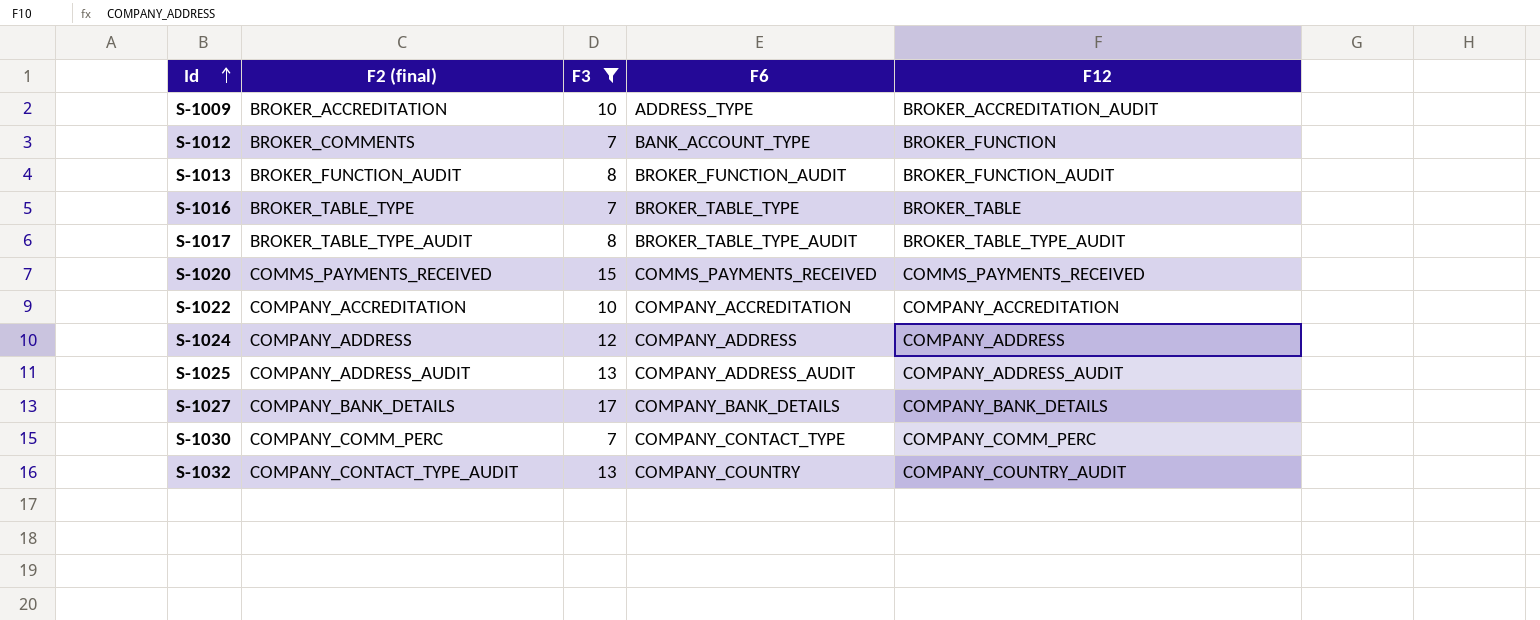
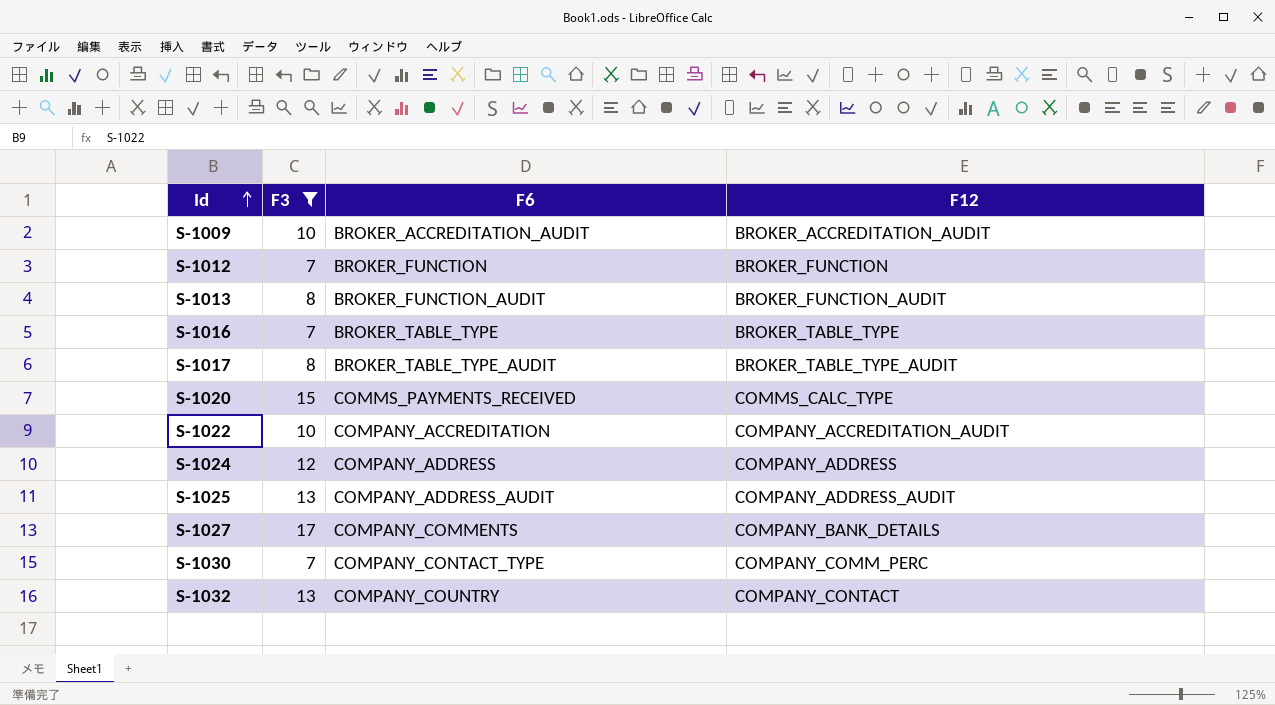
column F2 (final) | position: 2 -> none
S-1009 | F6: ADDRESS_TYPE -> BROKER_ACCREDITATION_AUDIT
S-1012 | F6: BANK_ACCOUNT_TYPE -> BROKER_FUNCTION
S-1016 | F12: BROKER_TABLE -> BROKER_TABLE_TYPE
S-1020 | F12: COMMS_PAYMENTS_RECEIVED -> COMMS_CALC_TYPE
S-1022 | F12: COMPANY_ACCREDITATION -> COMPANY_ACCREDITATION_AUDIT
S-1027 | F6: COMPANY_BANK_DETAILS -> COMPANY_COMMENTS
S-1032 | F12: COMPANY_COUNTRY_AUDIT -> COMPANY_CONTACT

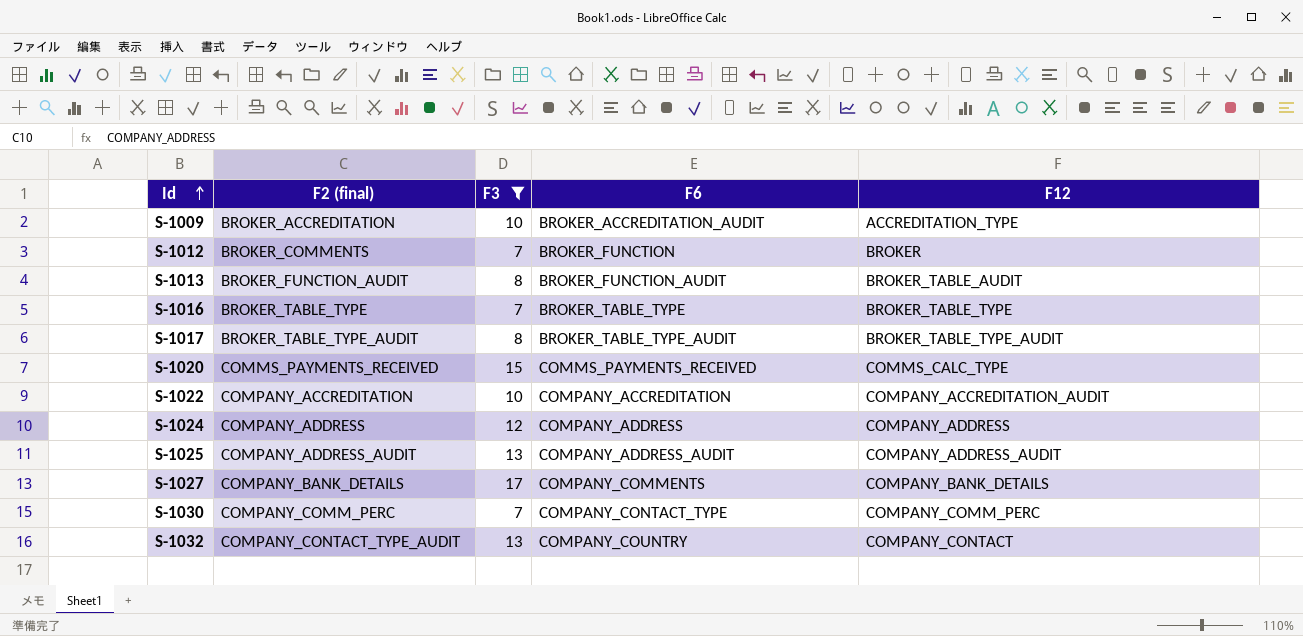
column F2 (final) | position: none -> 2
S-1009 | F12: BROKER_ACCREDITATION_AUDIT -> ACCREDITATION_TYPE
S-1012 | F12: BROKER_FUNCTION -> BROKER
S-1013 | F12: BROKER_FUNCTION_AUDIT -> BROKER_TABLE_AUDIT

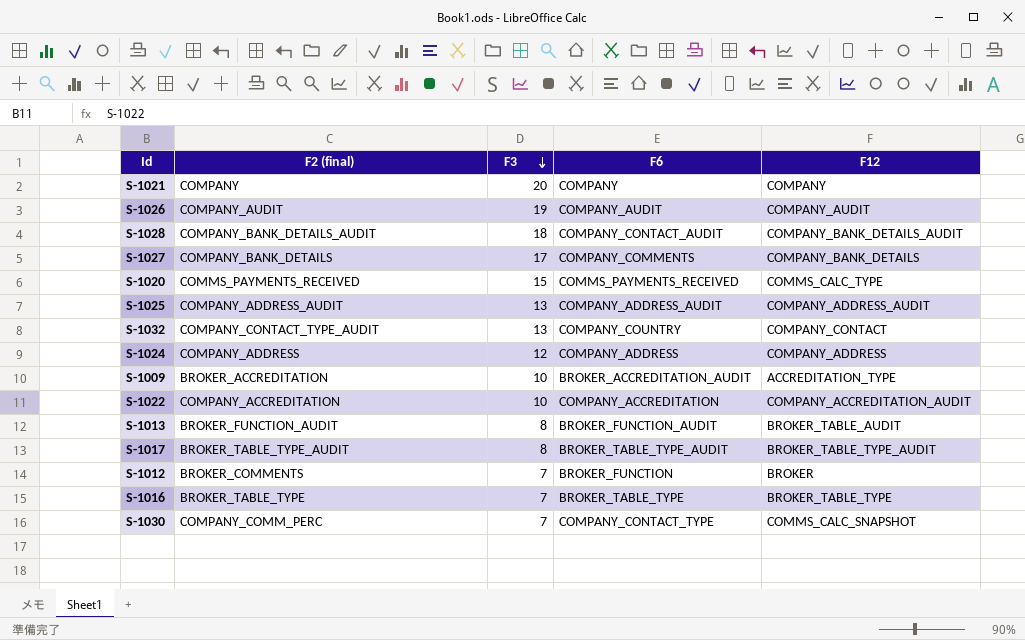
filter: F3 <= 17 -> none
row order: Id ascending -> F3 descending
S-1030 | F12: COMPANY_COMM_PERC -> COMMS_CALC_SNAPSHOT

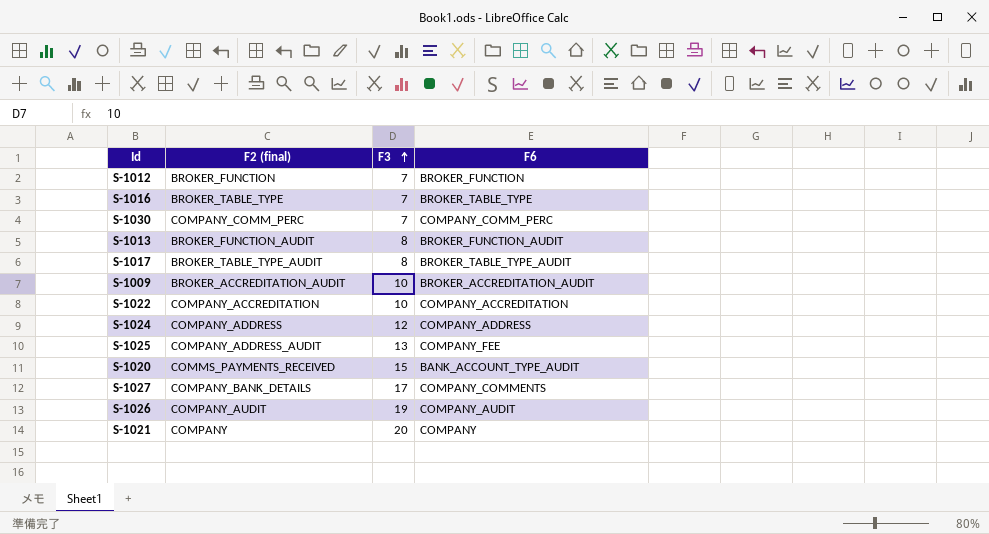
row order: F3 descending -> F3 ascending
column F12 | position: 5 -> none
row S-1028: COMPANY_BANK_DETAILS_AUDIT | 18 | COMPANY_CONTACT_AUDIT | COMPANY_BANK_DETAILS_AUDIT -> none
row S-1032: COMPANY_CONTACT_TYPE_AUDIT | 13 | COMPANY_COUNTRY | COMPANY_CONTACT -> none
S-1012 | F2 (final): BROKER_COMMENTS -> BROKER_FUNCTION
S-1030 | F6: COMPANY_CONTACT_TYPE -> COMPANY_COMM_PERC
S-1009 | F2 (final): BROKER_ACCREDITATION -> BROKER_ACCREDITATION_AUDIT
S-1025 | F6: COMPANY_ADDRESS_AUDIT -> COMPANY_FEE
S-1020 | F6: COMMS_PAYMENTS_RECEIVED -> BANK_ACCOUNT_TYPE_AUDIT

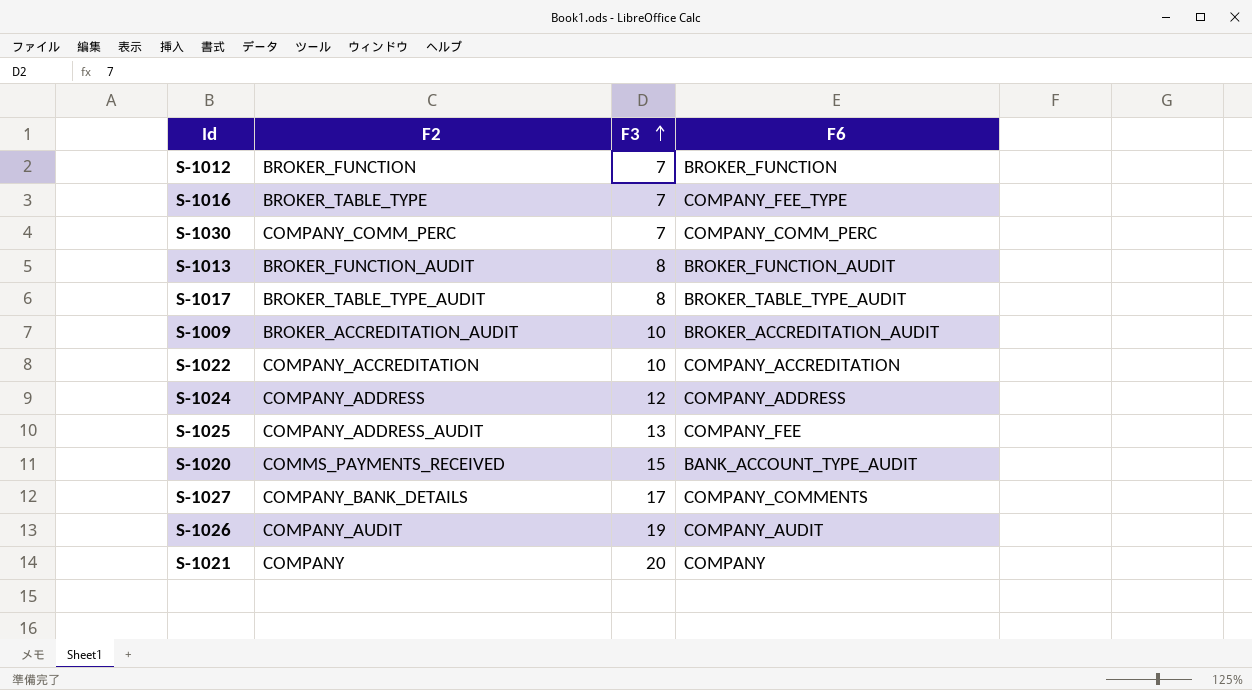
column name: F2 (final) -> F2
S-1016 | F6: BROKER_TABLE_TYPE -> COMPANY_FEE_TYPE

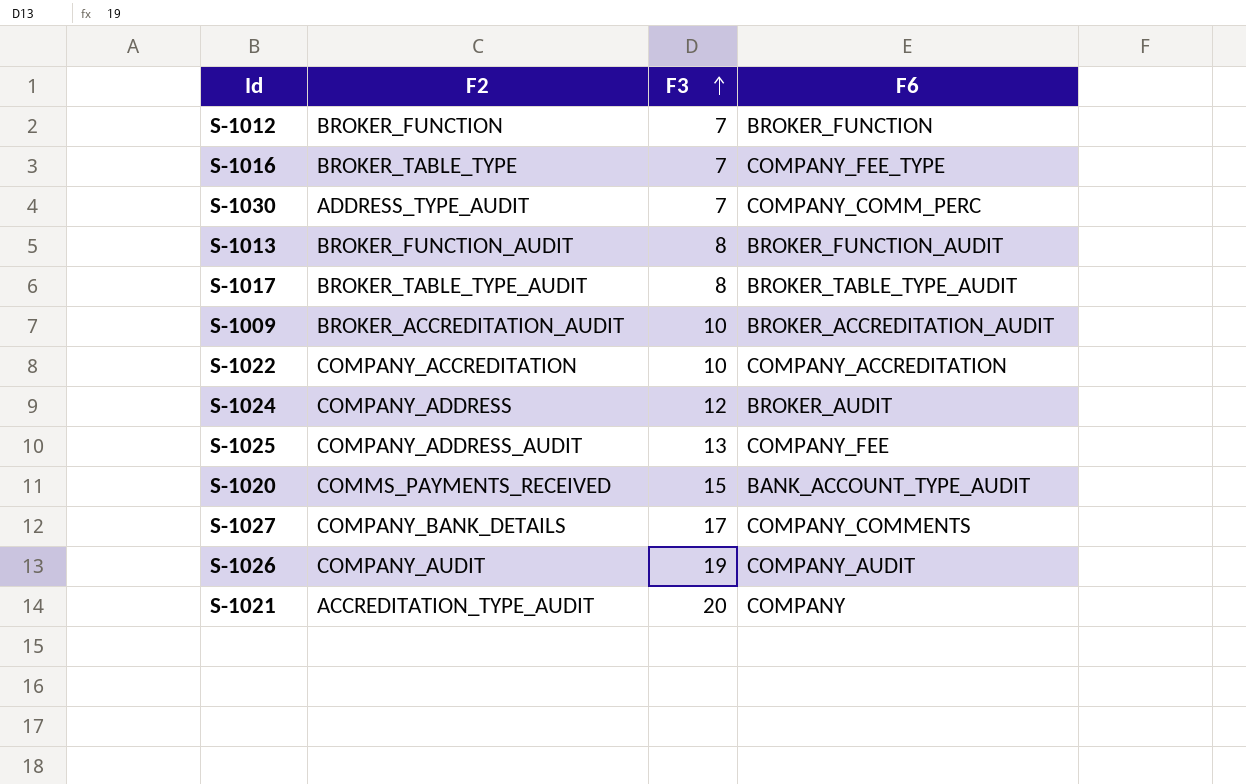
S-1030 | F2: COMPANY_COMM_PERC -> ADDRESS_TYPE_AUDIT
S-1024 | F6: COMPANY_ADDRESS -> BROKER_AUDIT
S-1021 | F2: COMPANY -> ACCREDITATION_TYPE_AUDIT

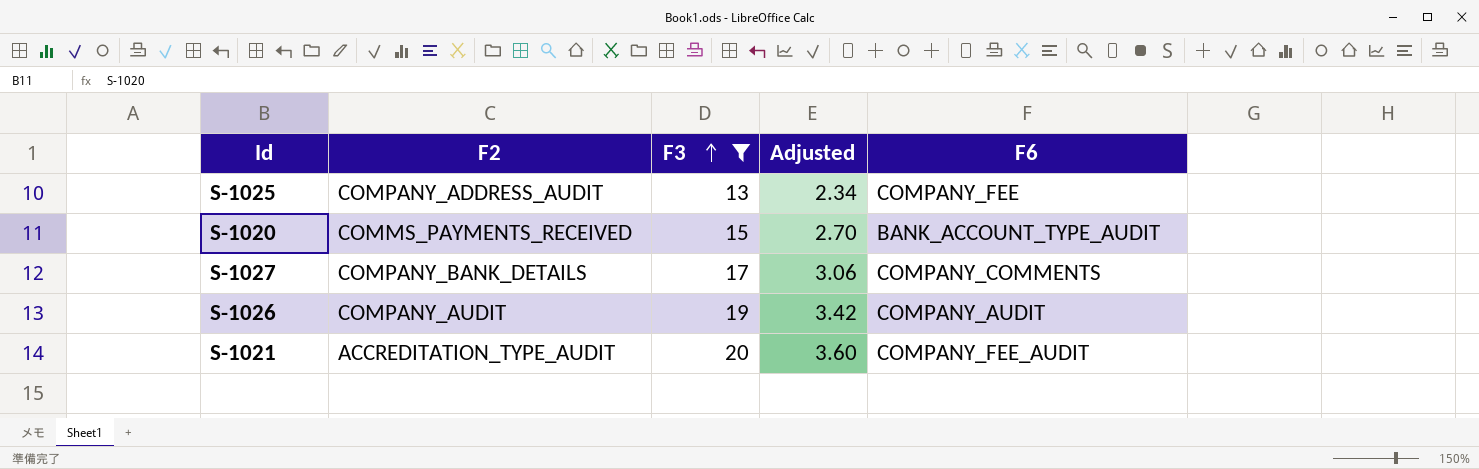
filter: none -> F3 >= 13
column Adjusted | formula: none -> [F3] * 0.18
S-1021 | F6: COMPANY -> COMPANY_FEE_AUDIT

